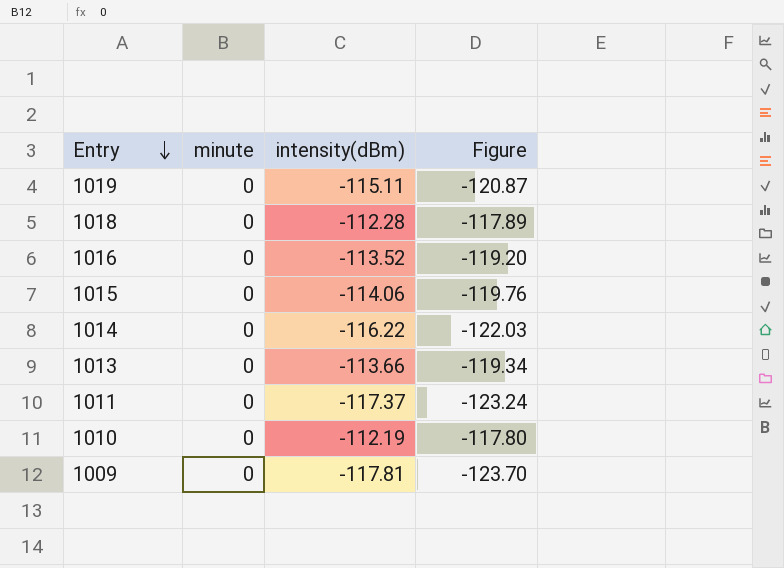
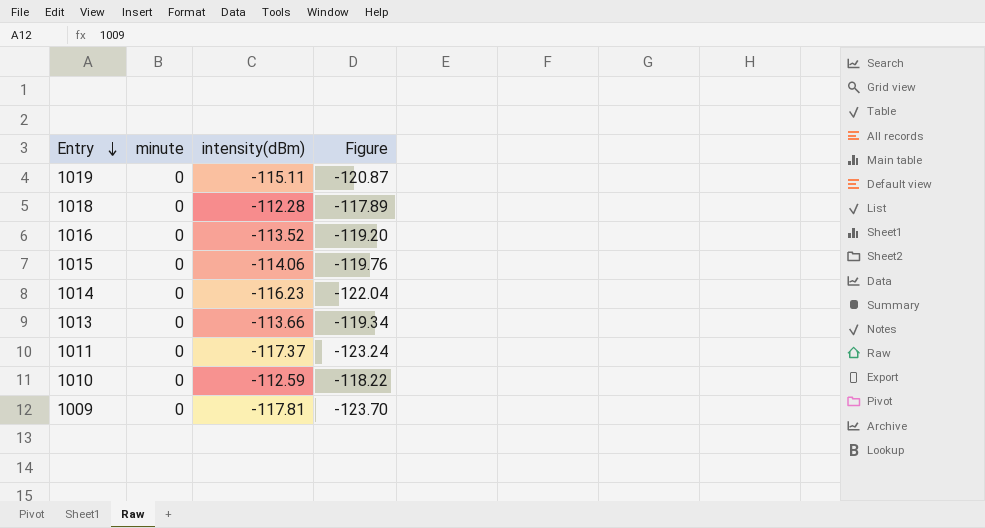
1014 | intensity(dBm): -116.22 -> -116.23
1014 | Figure: -122.03 -> -122.04
1010 | intensity(dBm): -112.19 -> -112.59
1010 | Figure: -117.80 -> -118.22

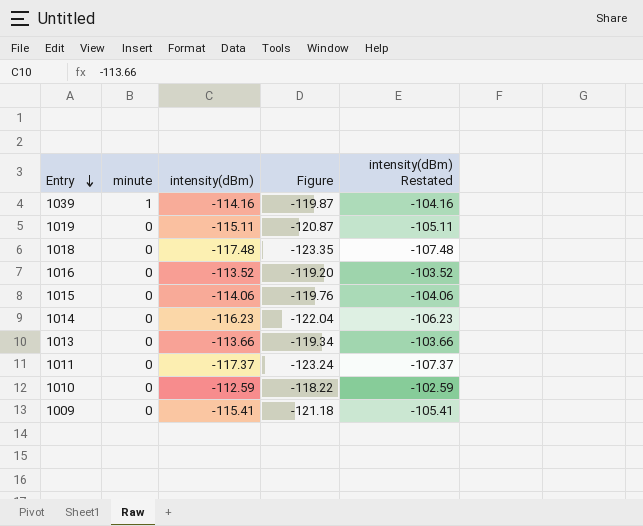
column intensity(dBm) Restated | formula: none -> [intensity(dBm)] + 10
row 1039: none -> 1 | -114.16 | -119.87 | -104.16
1018 | intensity(dBm): -112.28 -> -117.48
1018 | Figure: -117.89 -> -123.35
1009 | intensity(dBm): -117.81 -> -115.41
1009 | Figure: -123.70 -> -121.18

